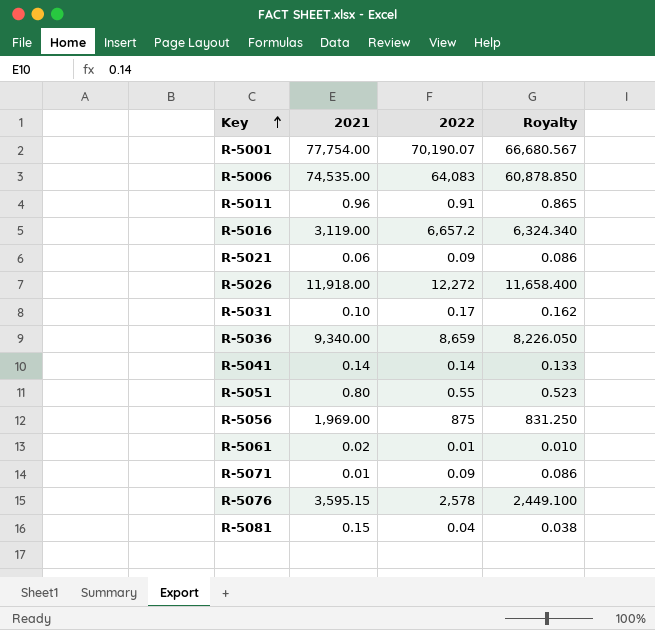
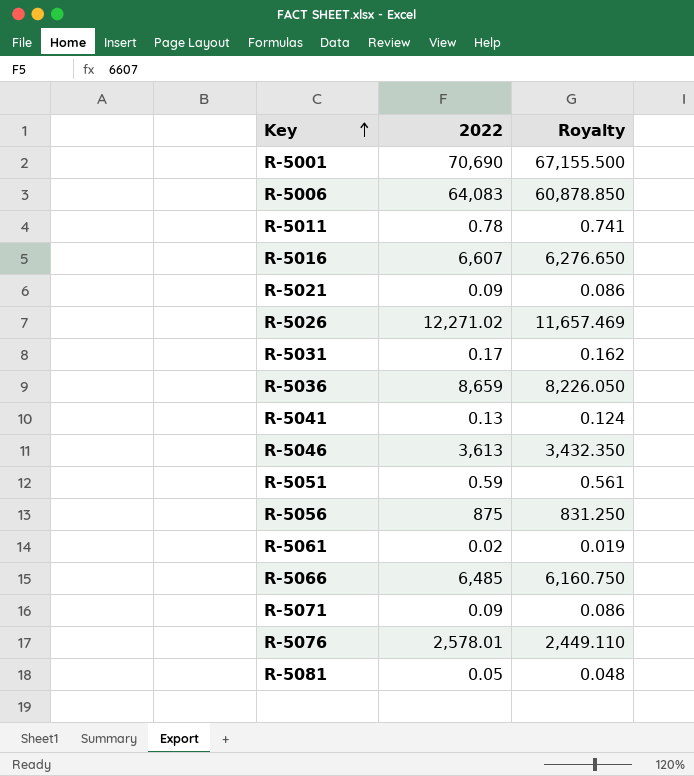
column 2021 | position: 2 -> none
R-5001 | 2022: 70,190.07 -> 70,690
R-5001 | Royalty: 66,680.567 -> 67,155.500
R-5011 | 2022: 0.91 -> 0.78
R-5011 | Royalty: 0.865 -> 0.741
R-5016 | 2022: 6,657.2 -> 6,607
R-5016 | Royalty: 6,324.340 -> 6,276.650
R-5026 | 2022: 12,272 -> 12,271.02
R-5026 | Royalty: 11,658.400 -> 11,657.469
R-5041 | 2022: 0.14 -> 0.13
R-5041 | Royalty: 0.133 -> 0.124
row R-5046: none -> 3,613 | 3,432.350
R-5051 | 2022: 0.55 -> 0.59
R-5051 | Royalty: 0.523 -> 0.561
R-5061 | 2022: 0.01 -> 0.02
R-5061 | Royalty: 0.010 -> 0.019
row R-5066: none -> 6,485 | 6,160.750
R-5076 | 2022: 2,578 -> 2,578.01
R-5076 | Royalty: 2,449.100 -> 2,449.110
R-5081 | 2022: 0.04 -> 0.05
R-5081 | Royalty: 0.038 -> 0.048

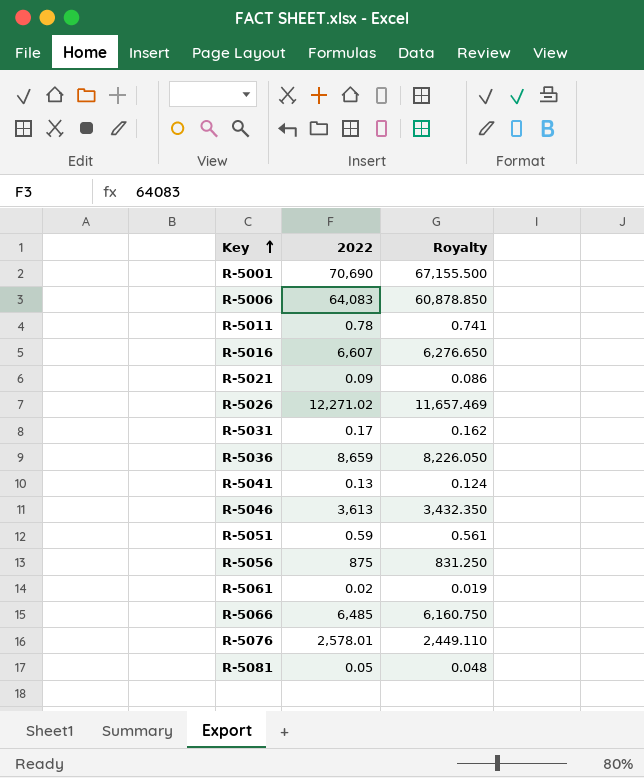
row R-5071: 0.09 | 0.086 -> none

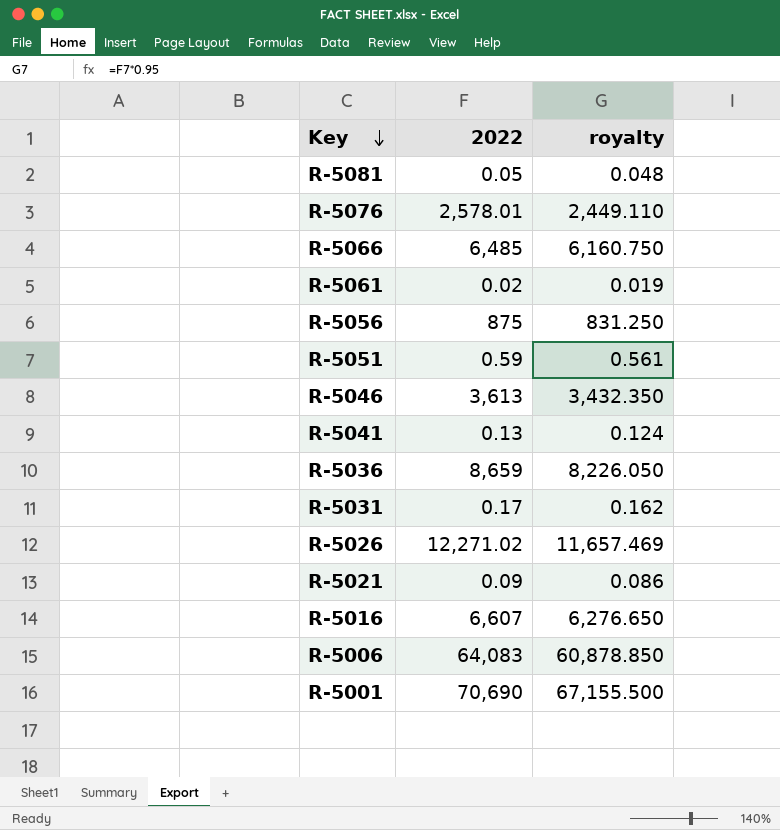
row order: Key ascending -> Key descending
column name: Royalty -> royalty
row R-5011: 0.78 | 0.741 -> none

